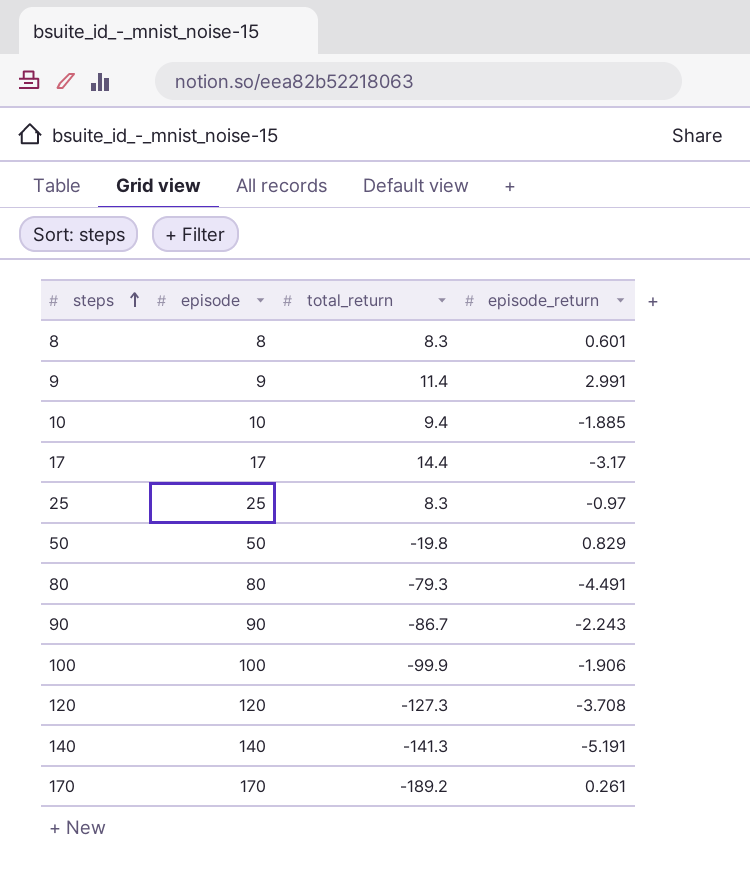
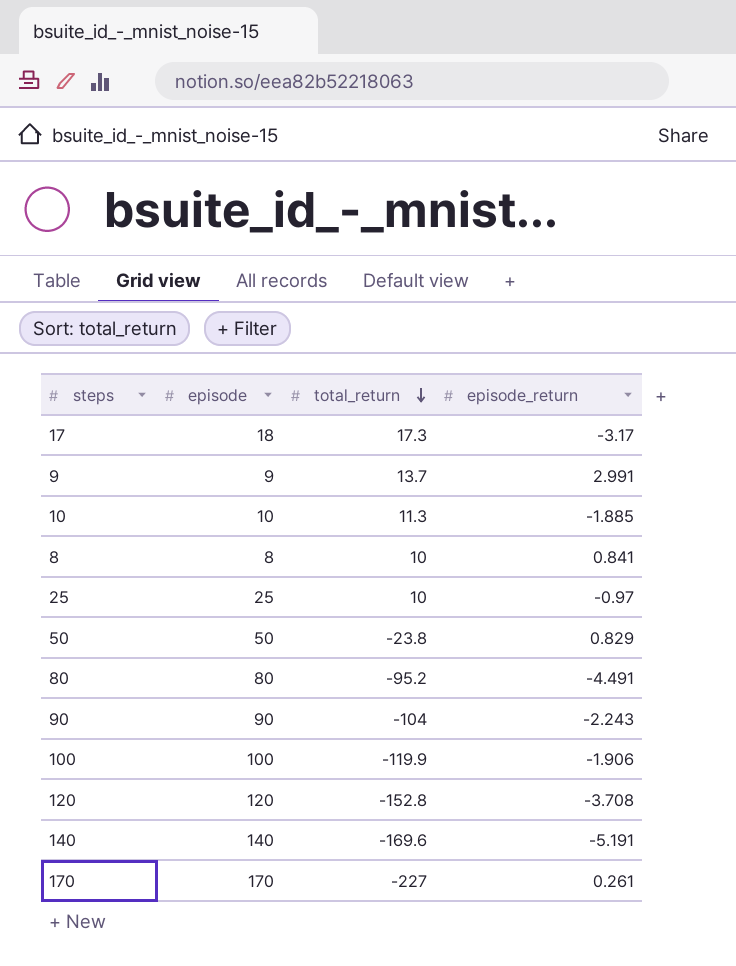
row order: steps ascending -> total_return descending
17 | episode: 17 -> 18
17 | total_return: 14.4 -> 17.3
9 | total_return: 11.4 -> 13.7
10 | total_return: 9.4 -> 11.3
8 | total_return: 8.3 -> 10
8 | episode_return: 0.601 -> 0.841
25 | total_return: 8.3 -> 10
50 | total_return: -19.8 -> -23.8
80 | total_return: -79.3 -> -95.2
90 | total_return: -86.7 -> -104
100 | total_return: -99.9 -> -119.9
120 | total_return: -127.3 -> -152.8
140 | total_return: -141.3 -> -169.6
170 | total_return: -189.2 -> -227

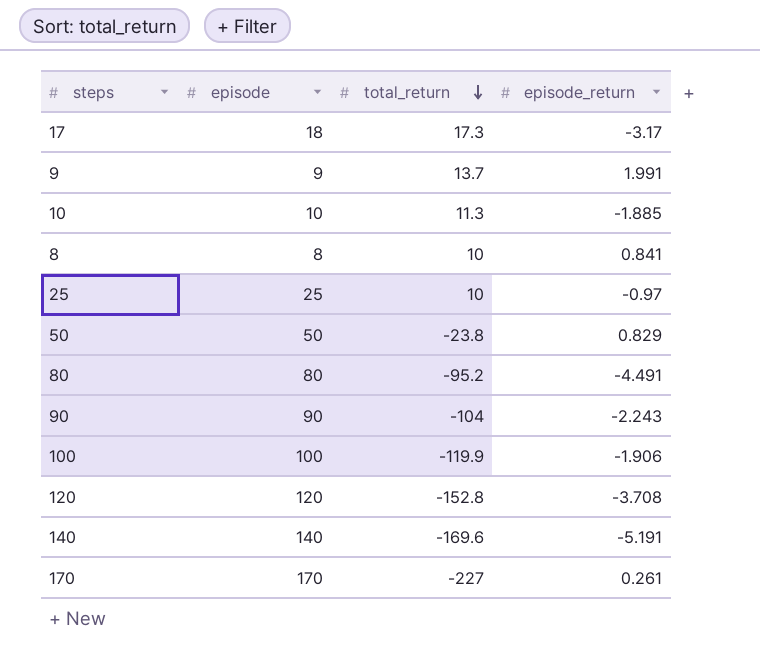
9 | episode_return: 2.991 -> 1.991

